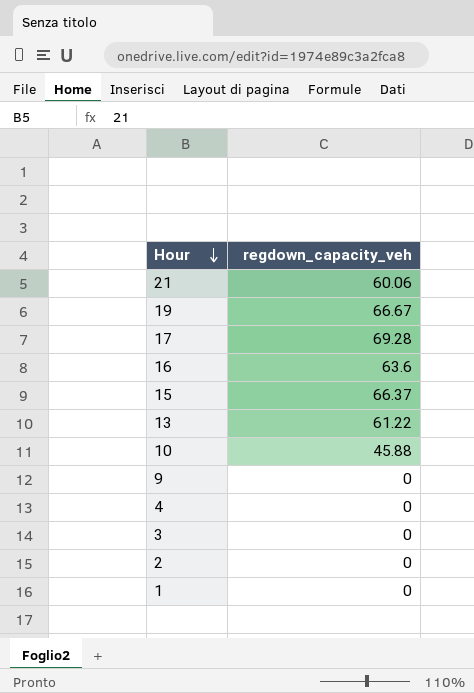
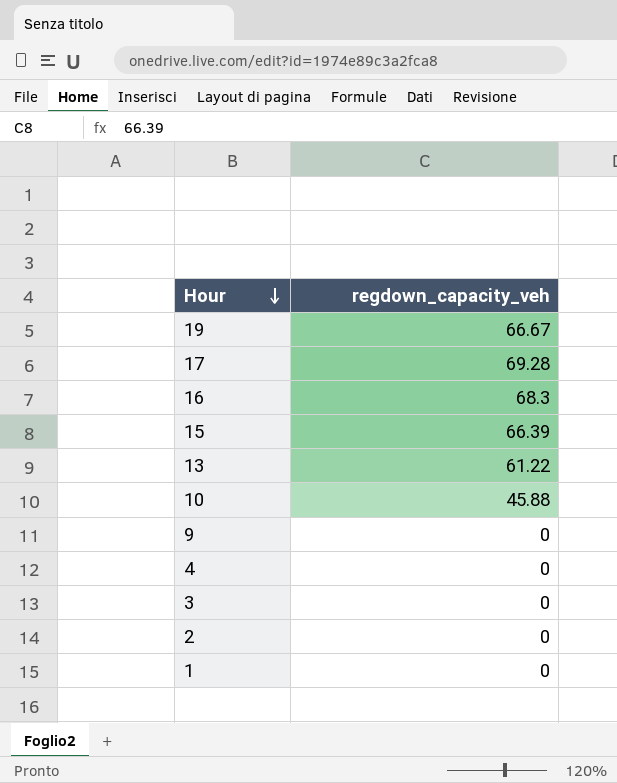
row 21: 60.06 -> none
16 | regdown_capacity_veh: 63.6 -> 68.3
15 | regdown_capacity_veh: 66.37 -> 66.39

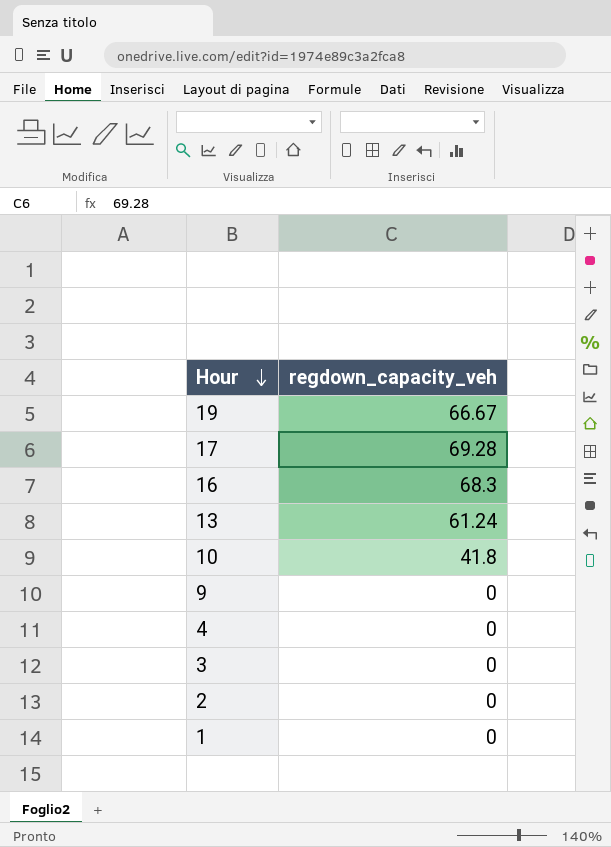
row 15: 66.39 -> none
13 | regdown_capacity_veh: 61.22 -> 61.24
10 | regdown_capacity_veh: 45.88 -> 41.8

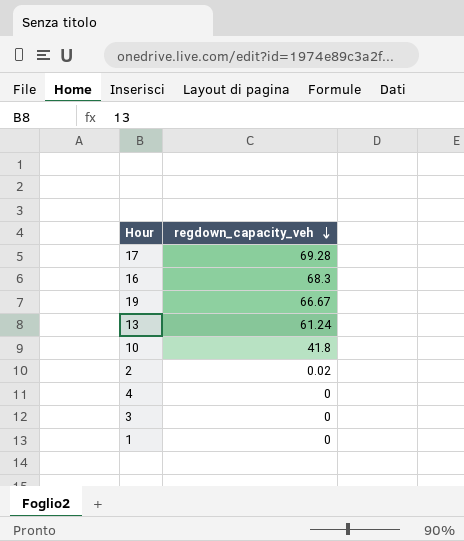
row order: Hour descending -> regdown_capacity_veh descending
row 9: 0 -> none
2 | regdown_capacity_veh: 0 -> 0.02

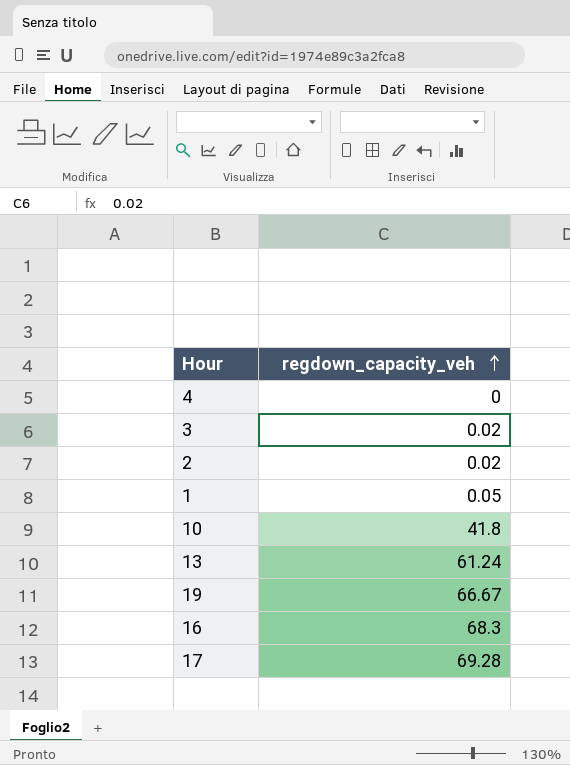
row order: regdown_capacity_veh descending -> regdown_capacity_veh ascending
3 | regdown_capacity_veh: 0 -> 0.02
1 | regdown_capacity_veh: 0 -> 0.05

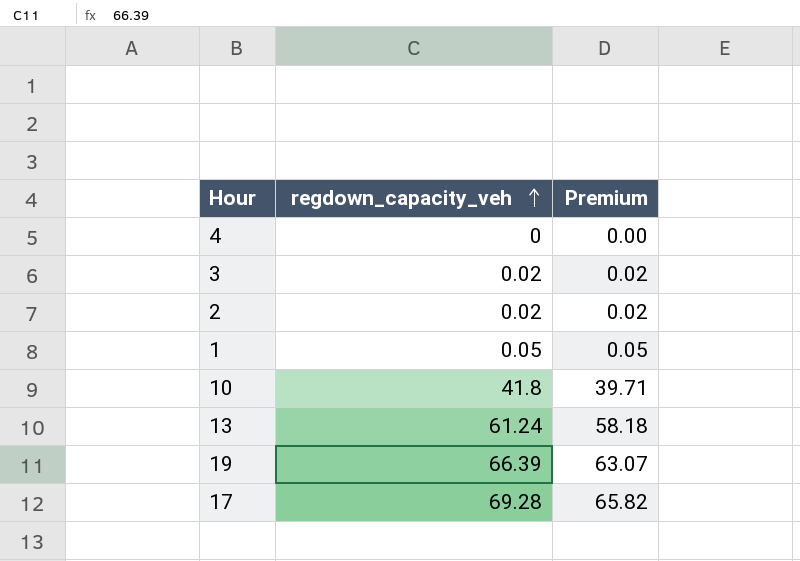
column Premium | formula: none -> [regdown_capacity_veh] * 0.95
row 16: 68.3 -> none
19 | regdown_capacity_veh: 66.67 -> 66.39

